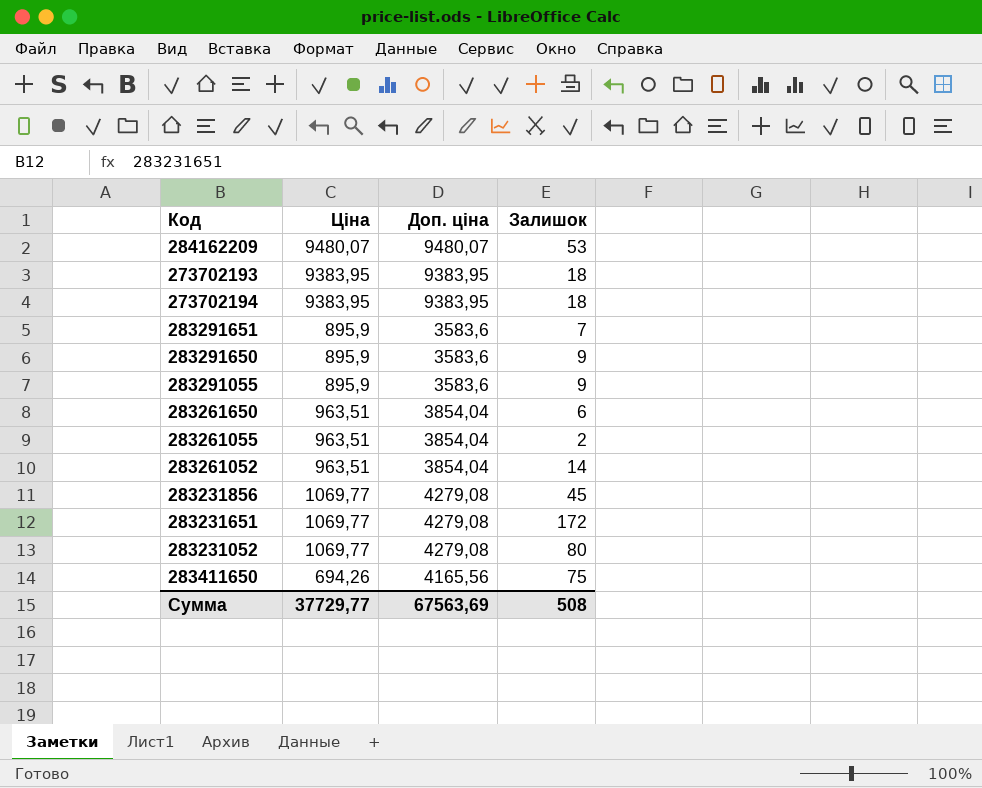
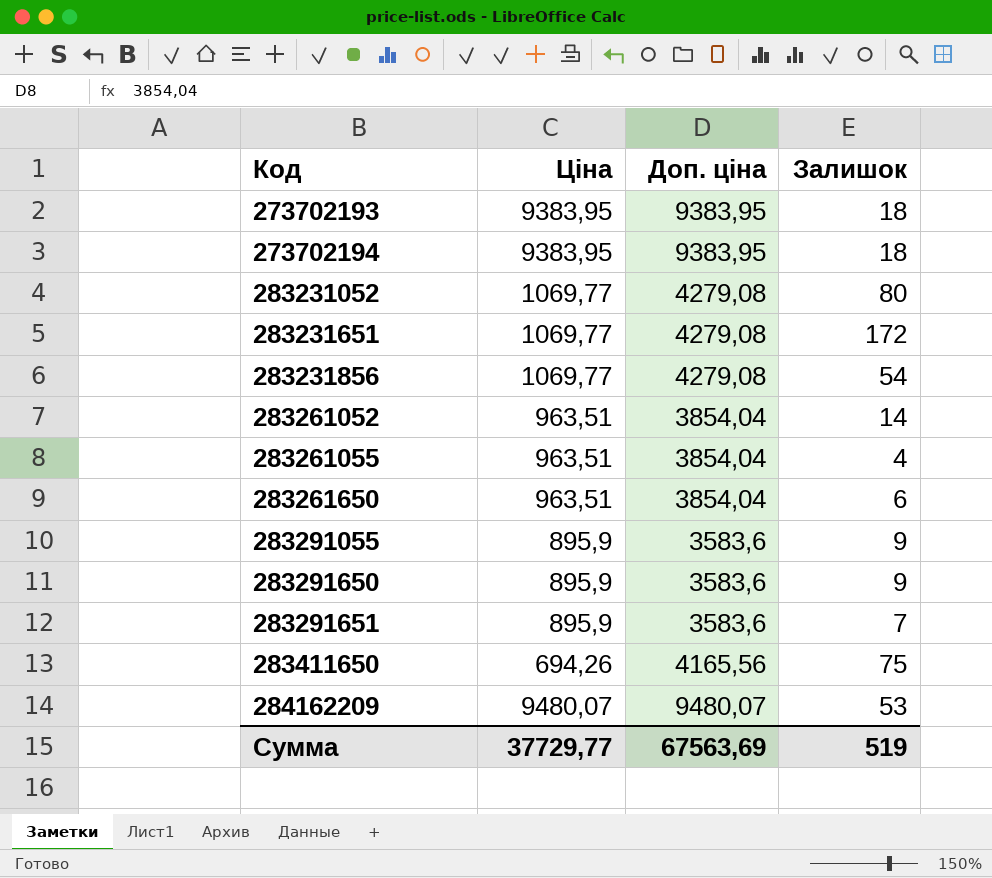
row order: none -> Код ascending
283231856 | Залишок: 45 -> 54
283261055 | Залишок: 2 -> 4
Сумма | Залишок: 508 -> 519

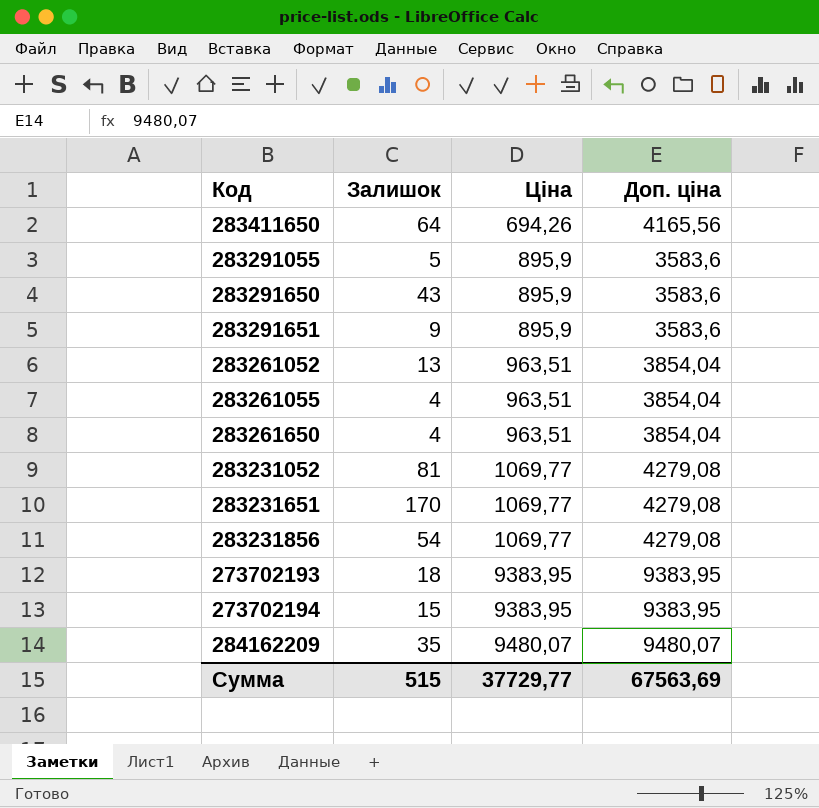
row order: Код ascending -> Ціна ascending
column Залишок | position: 4 -> 2
283411650 | Залишок: 75 -> 64
283291055 | Залишок: 9 -> 5
283291650 | Залишок: 9 -> 43
283291651 | Залишок: 7 -> 9
283261052 | Залишок: 14 -> 13
283261650 | Залишок: 6 -> 4
283231052 | Залишок: 80 -> 81
283231651 | Залишок: 172 -> 170
273702194 | Залишок: 18 -> 15
284162209 | Залишок: 53 -> 35
Сумма | Залишок: 519 -> 515

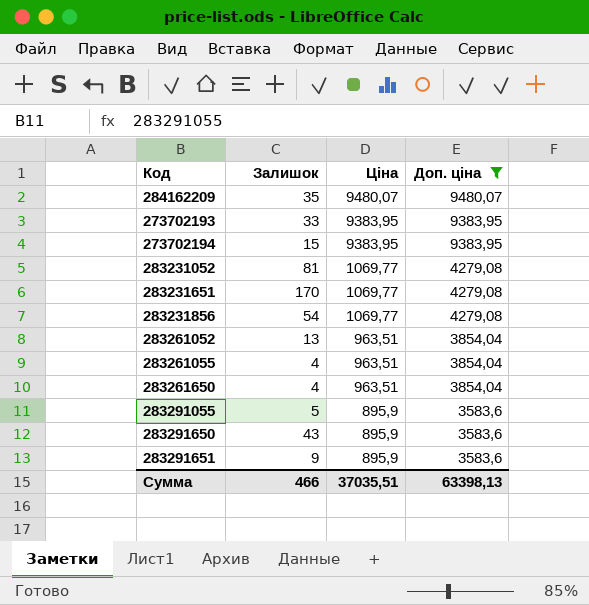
filter: none -> Доп. ціна != 4165,56
row order: Ціна ascending -> Ціна descending
273702193 | Залишок: 18 -> 33
Сумма | Залишок: 515 -> 466
Сумма | Ціна: 37729,77 -> 37035,51
Сумма | Доп. ціна: 67563,69 -> 63398,13

